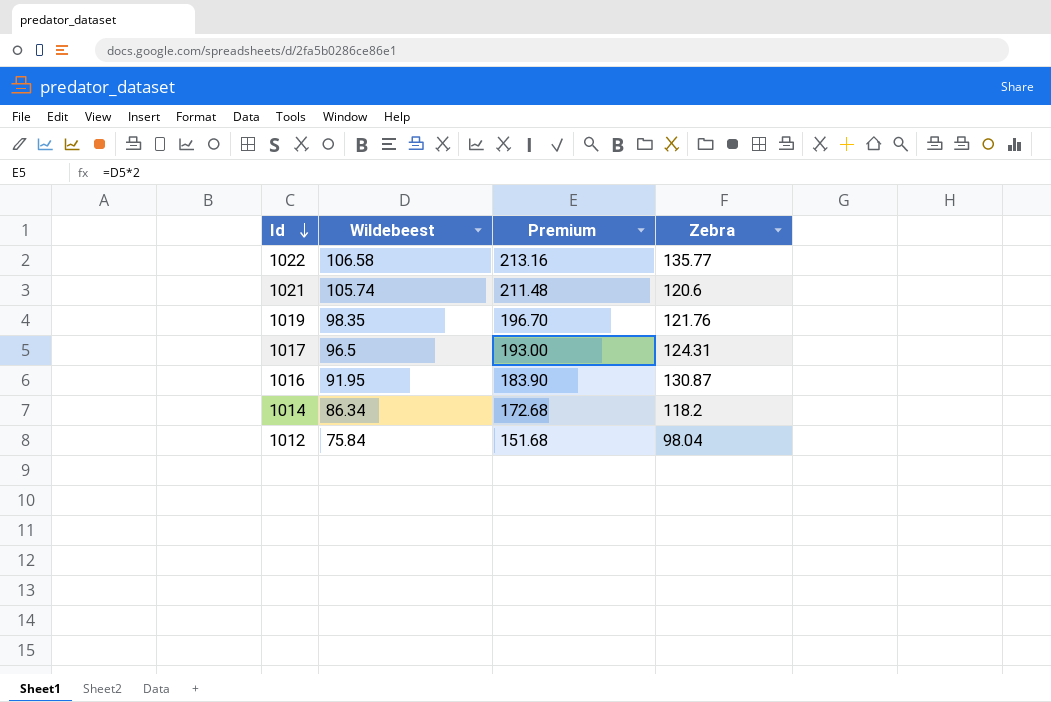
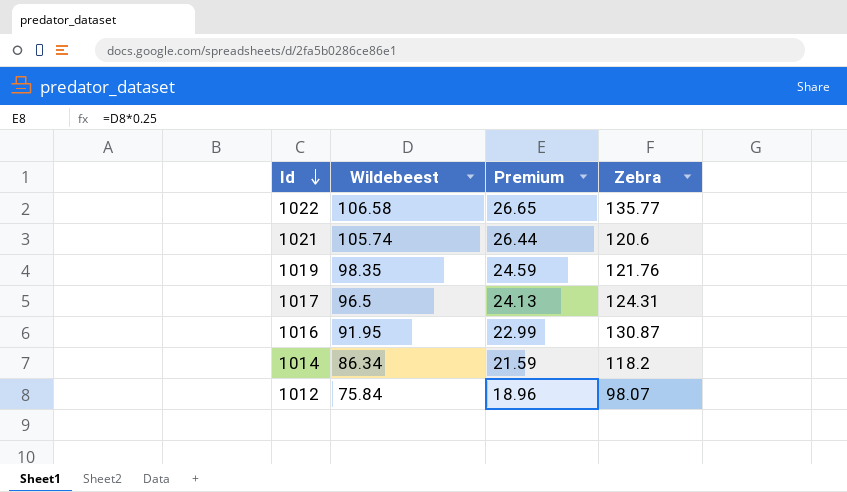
column Premium | formula: [Wildebeest] * 2 -> [Wildebeest] * 0.25
1012 | Zebra: 98.04 -> 98.07

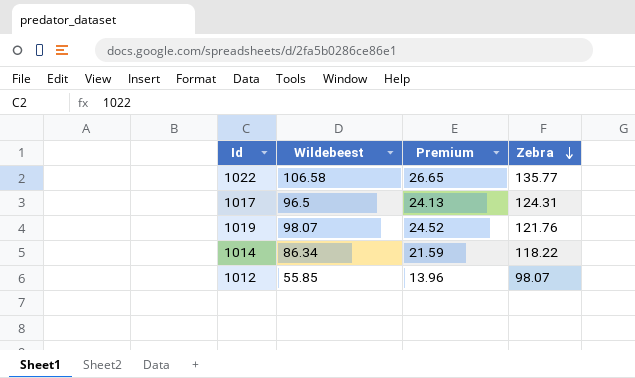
row order: Id descending -> Zebra descending
row 1021: 105.74 | 26.44 | 120.6 -> none
row 1016: 91.95 | 22.99 | 130.87 -> none
1019 | Wildebeest: 98.35 -> 98.07
1019 | Premium: 24.59 -> 24.52
1014 | Zebra: 118.2 -> 118.22
1012 | Wildebeest: 75.84 -> 55.85
1012 | Premium: 18.96 -> 13.96

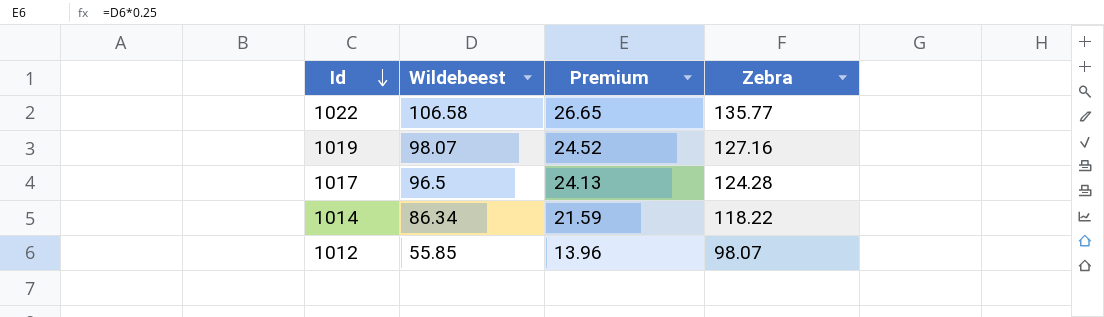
row order: Zebra descending -> Id descending
1019 | Zebra: 121.76 -> 127.16
1017 | Zebra: 124.31 -> 124.28

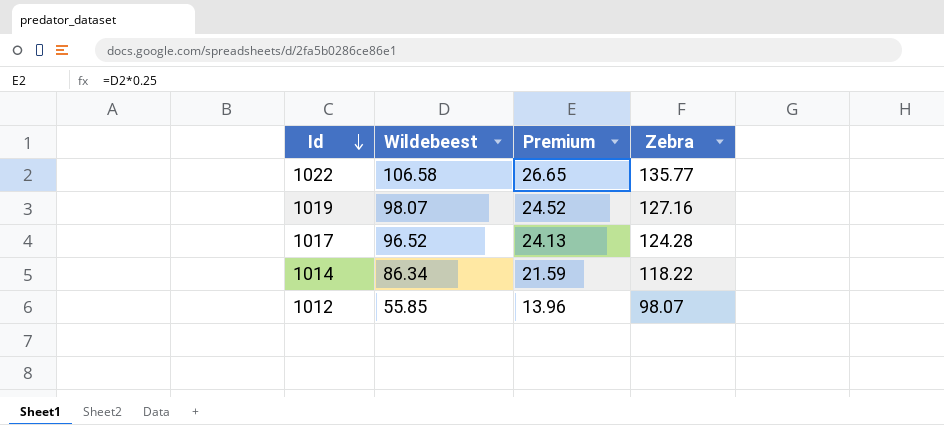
1017 | Wildebeest: 96.5 -> 96.52

